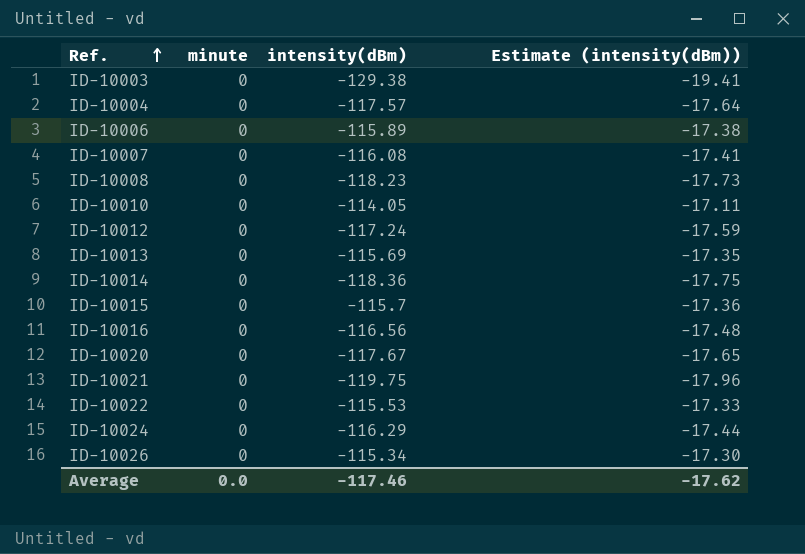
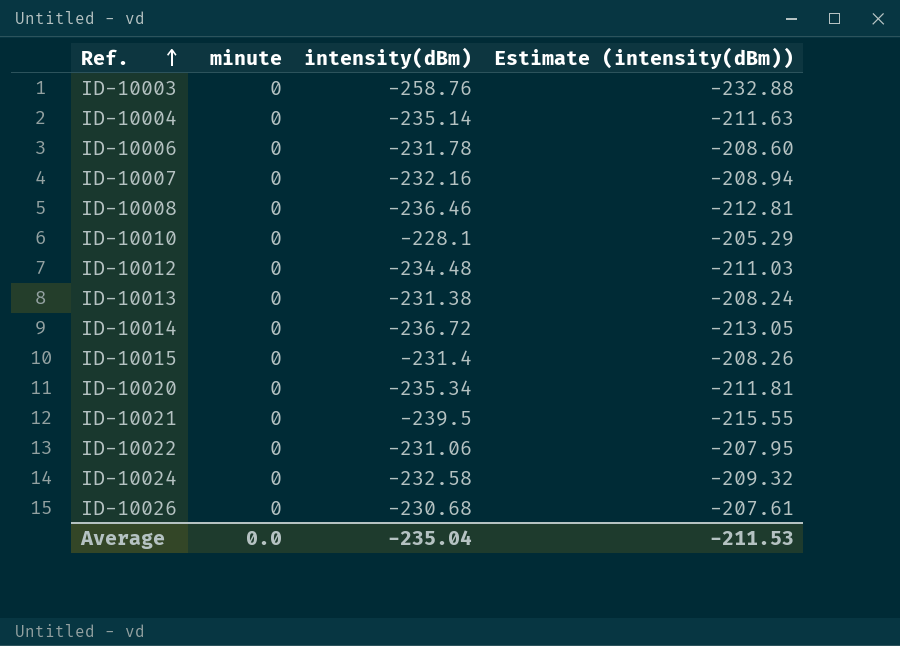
column Estimate (intensity(dBm)) | formula: [intensity(dBm)] * 0.15 -> [intensity(dBm)] * 0.9
row ID-10016: 0 | -116.56 | -17.48 -> none
ID-10003 | intensity(dBm): -129.38 -> -258.76
ID-10004 | intensity(dBm): -117.57 -> -235.14
ID-10006 | intensity(dBm): -115.89 -> -231.78
ID-10007 | intensity(dBm): -116.08 -> -232.16
ID-10008 | intensity(dBm): -118.23 -> -236.46
ID-10010 | intensity(dBm): -114.05 -> -228.1
ID-10012 | intensity(dBm): -117.24 -> -234.48
ID-10013 | intensity(dBm): -115.69 -> -231.38
ID-10014 | intensity(dBm): -118.36 -> -236.72
ID-10015 | intensity(dBm): -115.7 -> -231.4
ID-10020 | intensity(dBm): -117.67 -> -235.34
ID-10021 | intensity(dBm): -119.75 -> -239.5
ID-10022 | intensity(dBm): -115.53 -> -231.06
ID-10024 | intensity(dBm): -116.29 -> -232.58
ID-10026 | intensity(dBm): -115.34 -> -230.68
Average | intensity(dBm): -117.46 -> -235.04
Average | Estimate (intensity(dBm)): -17.62 -> -211.53

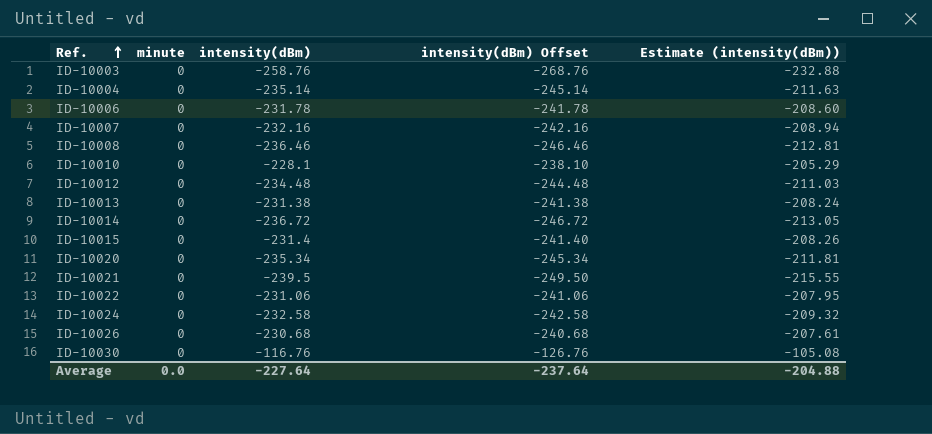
column intensity(dBm) Offset | formula: none -> [intensity(dBm)] - 10
row ID-10030: none -> 0 | -116.76 | -126.76 | -105.08
Average | intensity(dBm): -235.04 -> -227.64
Average | Estimate (intensity(dBm)): -211.53 -> -204.88

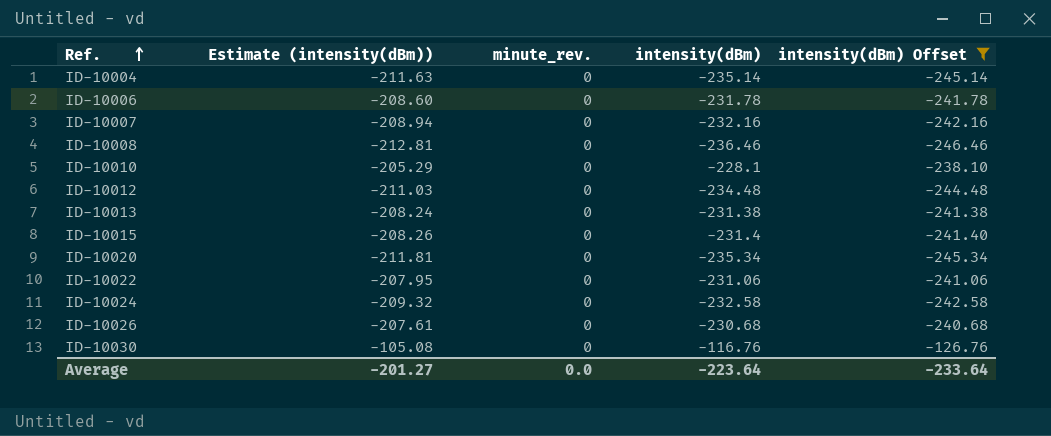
filter: none -> intensity(dBm) Offset >= -246.46
column Estimate (intensity(dBm)) | position: 5 -> 2
column name: minute -> minute_rev.
Average | Estimate (intensity(dBm)): -204.88 -> -201.27
Average | intensity(dBm): -227.64 -> -223.64
Average | intensity(dBm) Offset: -237.64 -> -233.64

